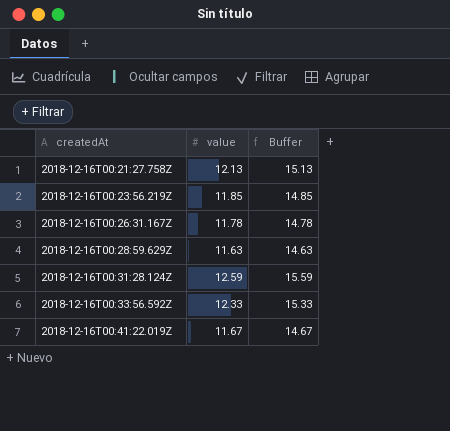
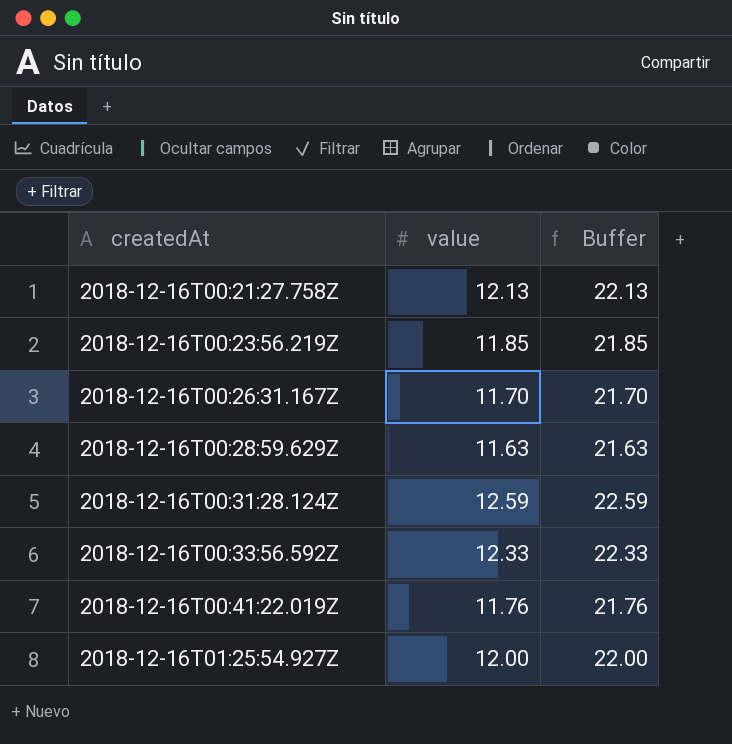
column Buffer | formula: [value] + 3 -> [value] + 10
2018-12-16T00:26:31.167Z | value: 11.78 -> 11.70
2018-12-16T00:41:22.019Z | value: 11.67 -> 11.76
row 2018-12-16T01:25:54.927Z: none -> 12.00 | 22.00

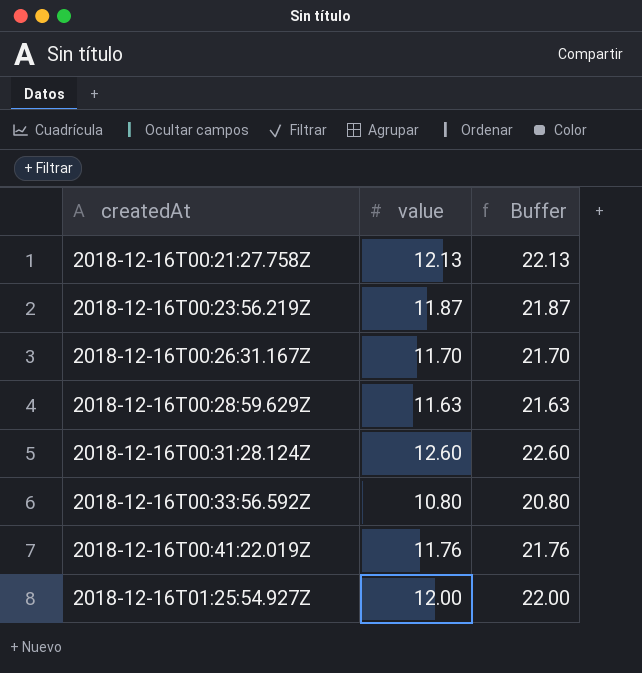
2018-12-16T00:23:56.219Z | value: 11.85 -> 11.87
2018-12-16T00:23:56.219Z | Buffer: 21.85 -> 21.87
2018-12-16T00:31:28.124Z | value: 12.59 -> 12.60
2018-12-16T00:31:28.124Z | Buffer: 22.59 -> 22.60
2018-12-16T00:33:56.592Z | value: 12.33 -> 10.80
2018-12-16T00:33:56.592Z | Buffer: 22.33 -> 20.80

